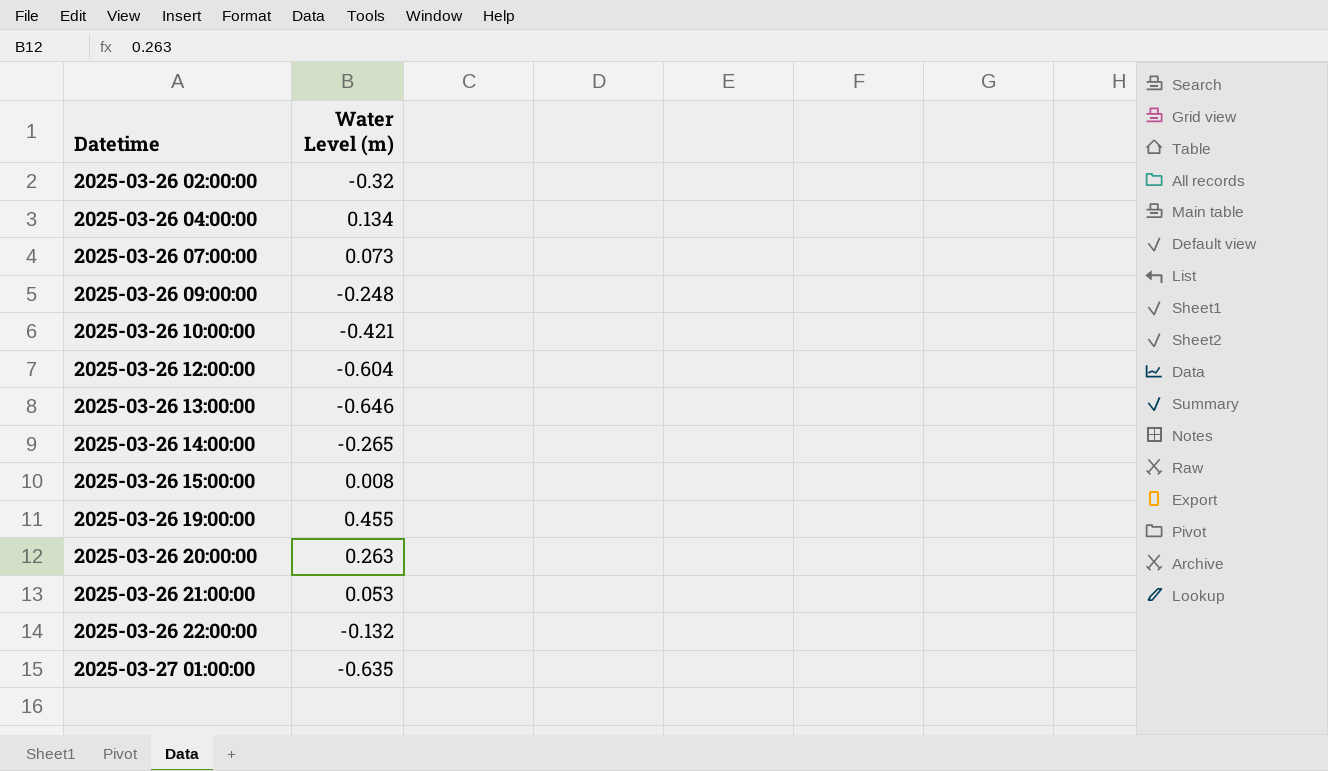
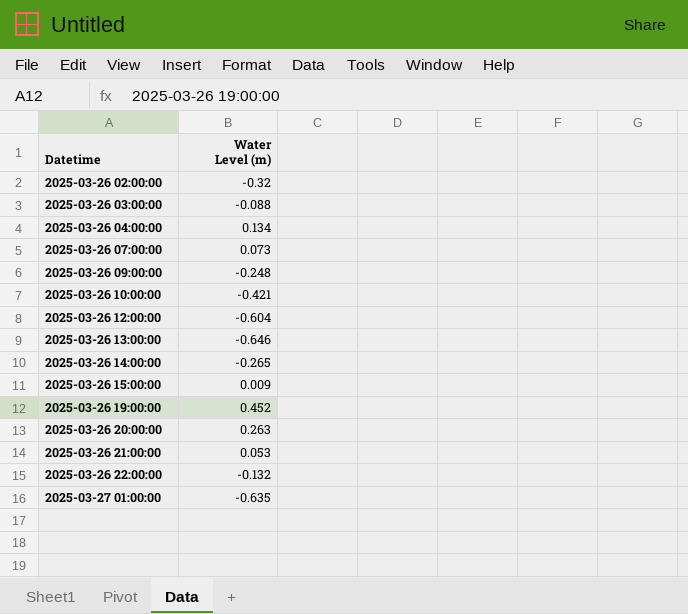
row 2025-03-26 03:00:00: none -> -0.088
2025-03-26 15:00:00 | Water Level (m): 0.008 -> 0.009
2025-03-26 19:00:00 | Water Level (m): 0.455 -> 0.452

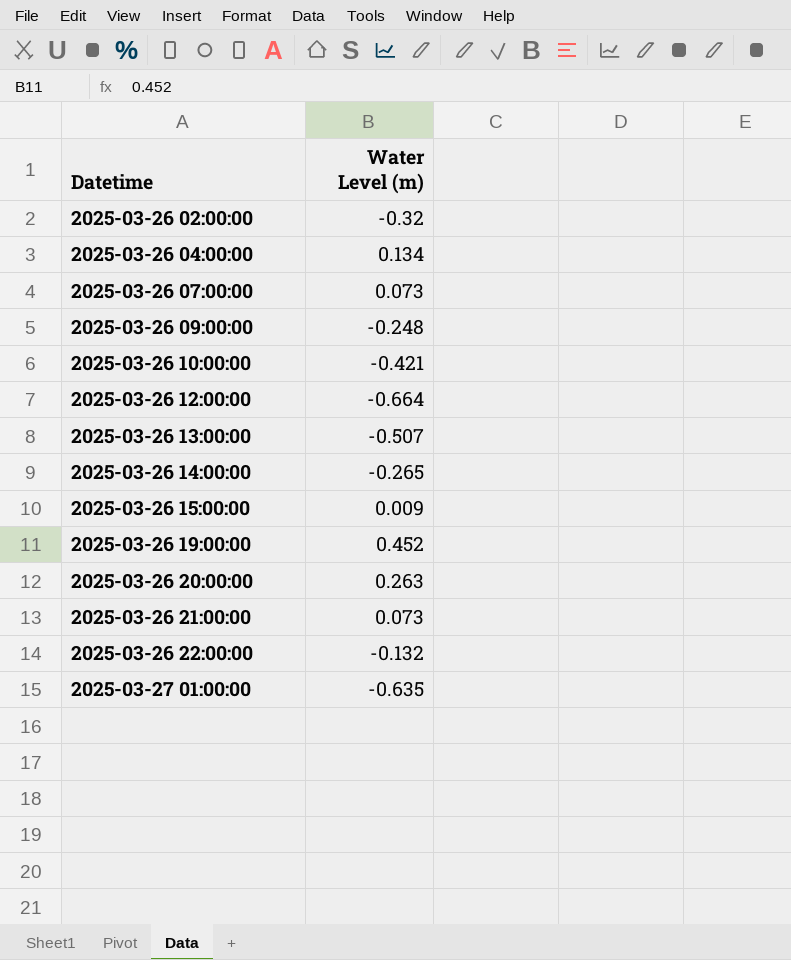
row 2025-03-26 03:00:00: -0.088 -> none
2025-03-26 12:00:00 | Water Level (m): -0.604 -> -0.664
2025-03-26 13:00:00 | Water Level (m): -0.646 -> -0.507
2025-03-26 21:00:00 | Water Level (m): 0.053 -> 0.073

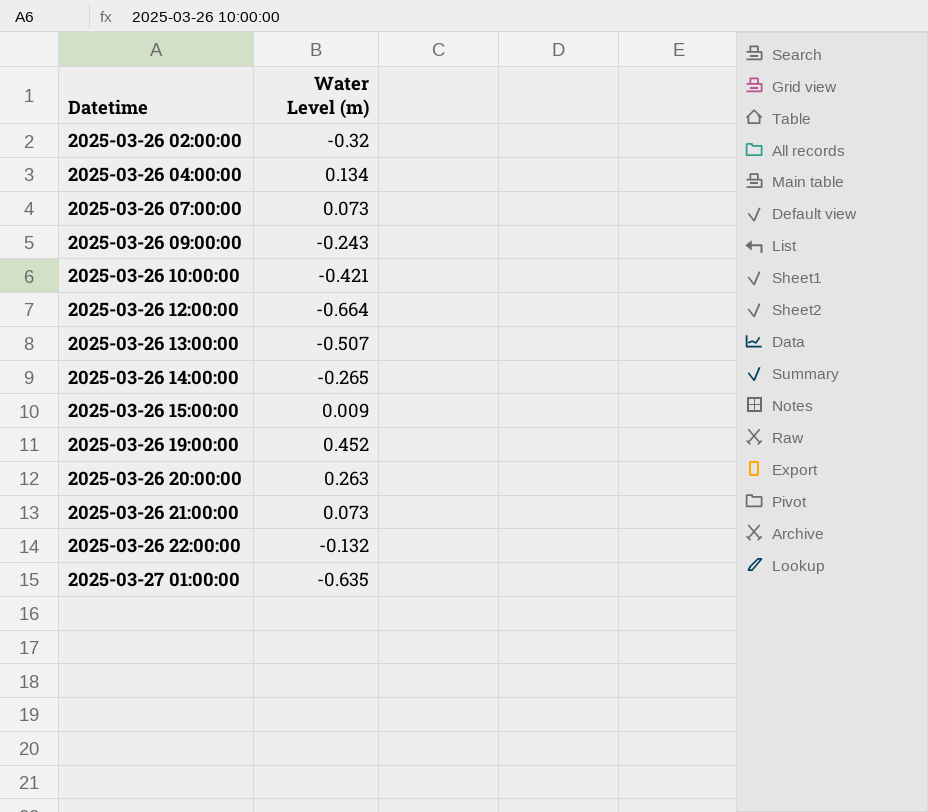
2025-03-26 09:00:00 | Water Level (m): -0.248 -> -0.243

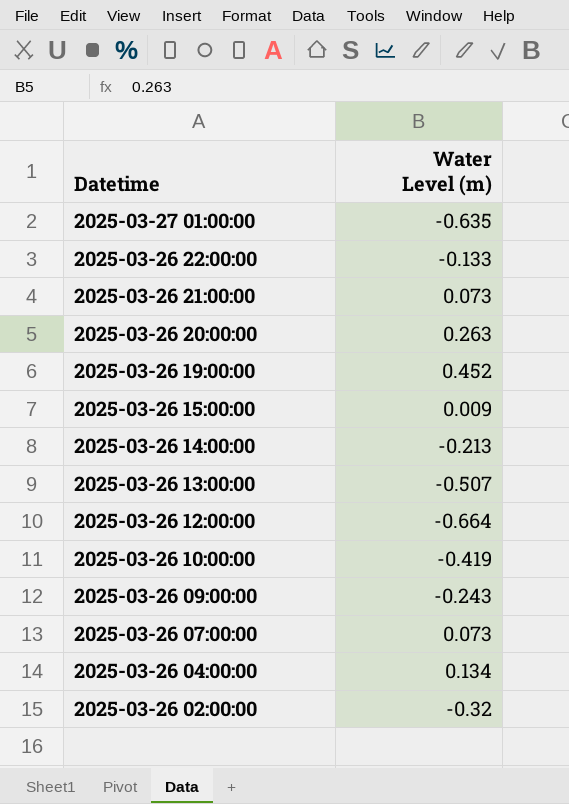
row order: Datetime ascending -> Datetime descending
2025-03-26 22:00:00 | Water Level (m): -0.132 -> -0.133
2025-03-26 14:00:00 | Water Level (m): -0.265 -> -0.213
2025-03-26 10:00:00 | Water Level (m): -0.421 -> -0.419

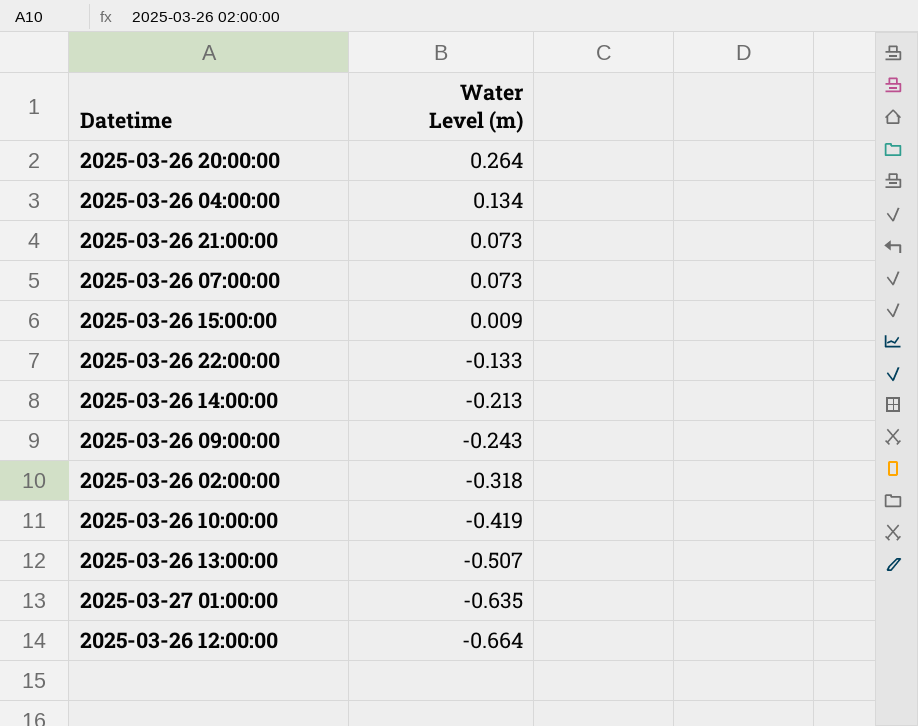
row order: Datetime descending -> Water Level (m) descending
row 2025-03-26 19:00:00: 0.452 -> none
2025-03-26 20:00:00 | Water Level (m): 0.263 -> 0.264
2025-03-26 02:00:00 | Water Level (m): -0.32 -> -0.318

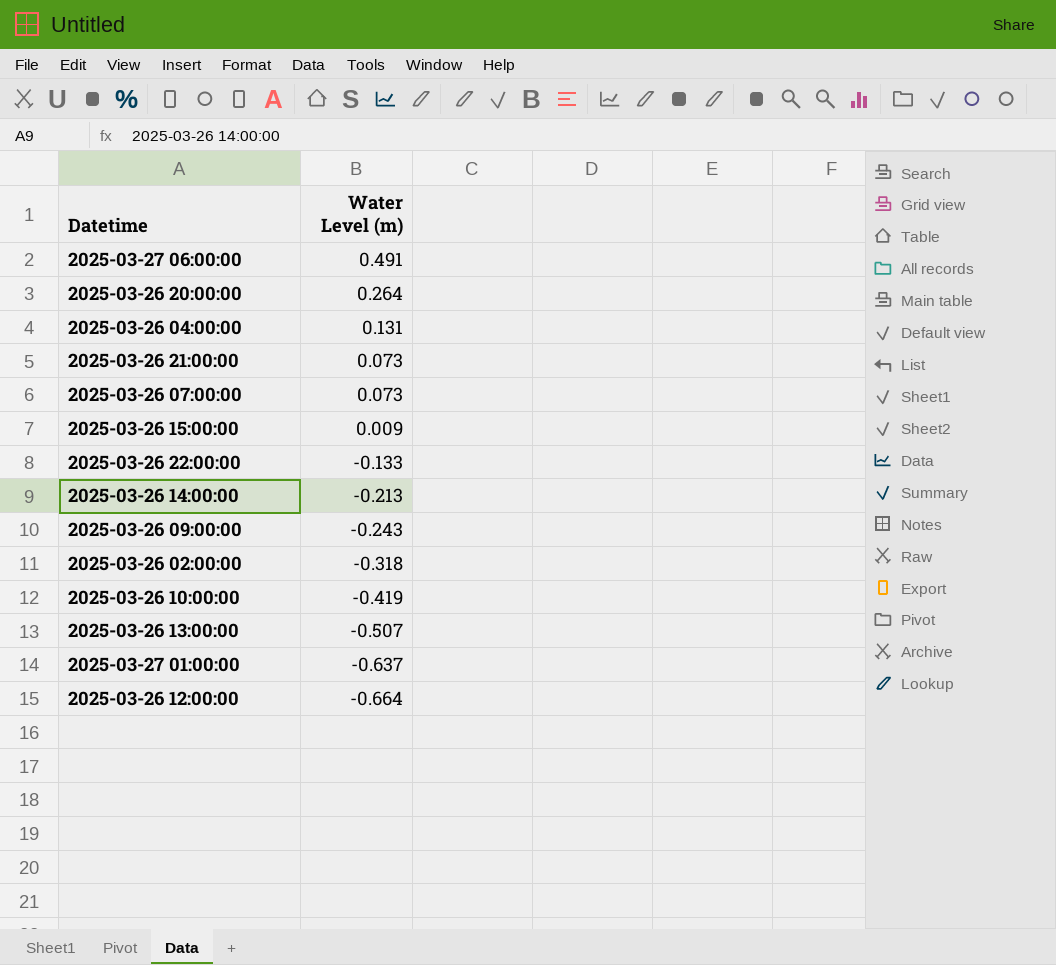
row 2025-03-27 06:00:00: none -> 0.491
2025-03-26 04:00:00 | Water Level (m): 0.134 -> 0.131
2025-03-27 01:00:00 | Water Level (m): -0.635 -> -0.637

